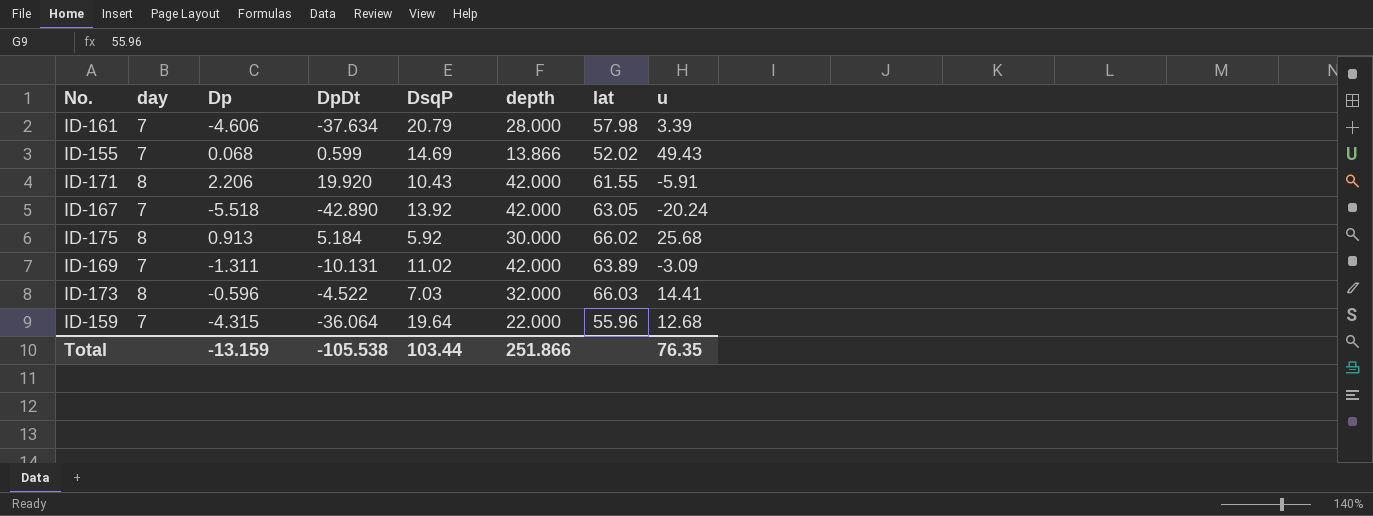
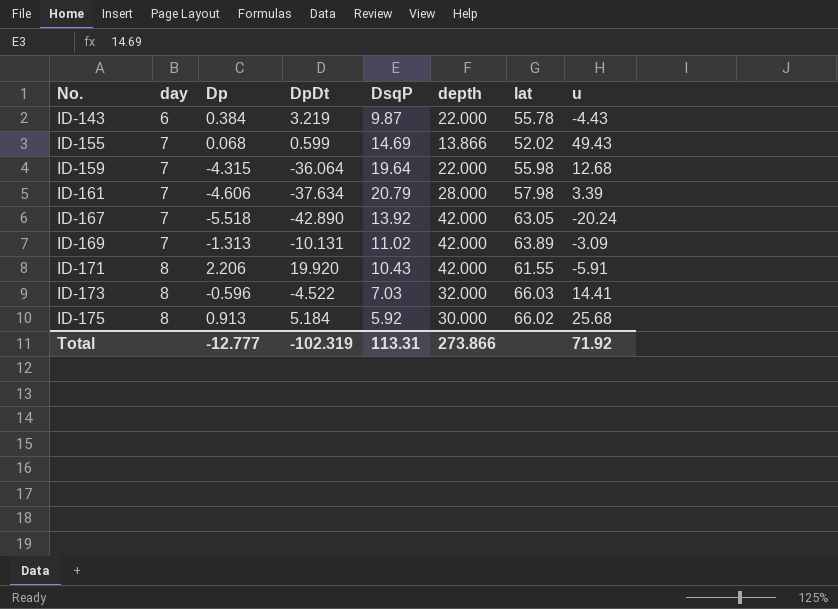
row order: none -> No. ascending
row ID-143: none -> 6 | 0.384 | 3.219 | 9.87 | 22.000 | 55.78 | -4.43
ID-159 | lat: 55.96 -> 55.98
ID-169 | Dp: -1.311 -> -1.313
Total | Dp: -13.159 -> -12.777
Total | DpDt: -105.538 -> -102.319
Total | DsqP: 103.44 -> 113.31
Total | depth: 251.866 -> 273.866
Total | u: 76.35 -> 71.92

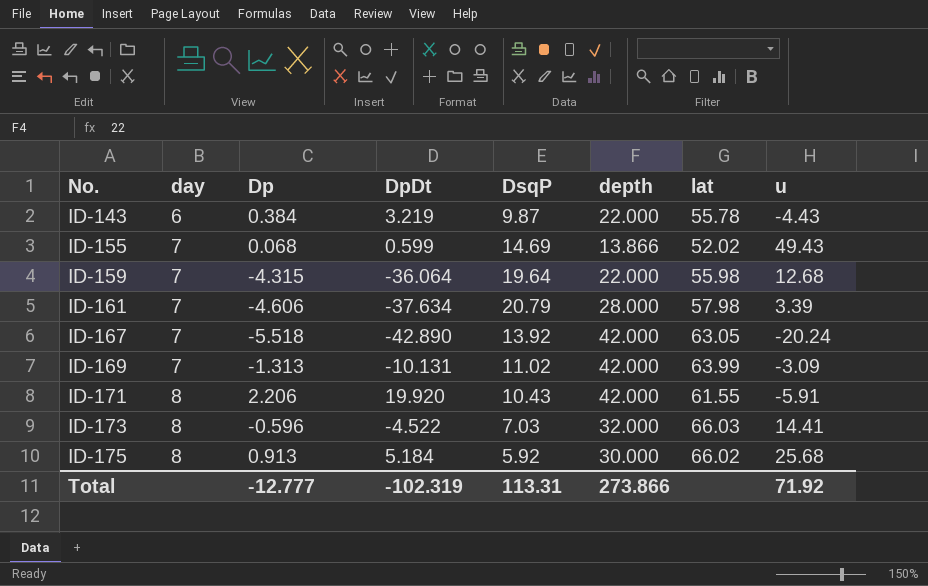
ID-169 | lat: 63.89 -> 63.99

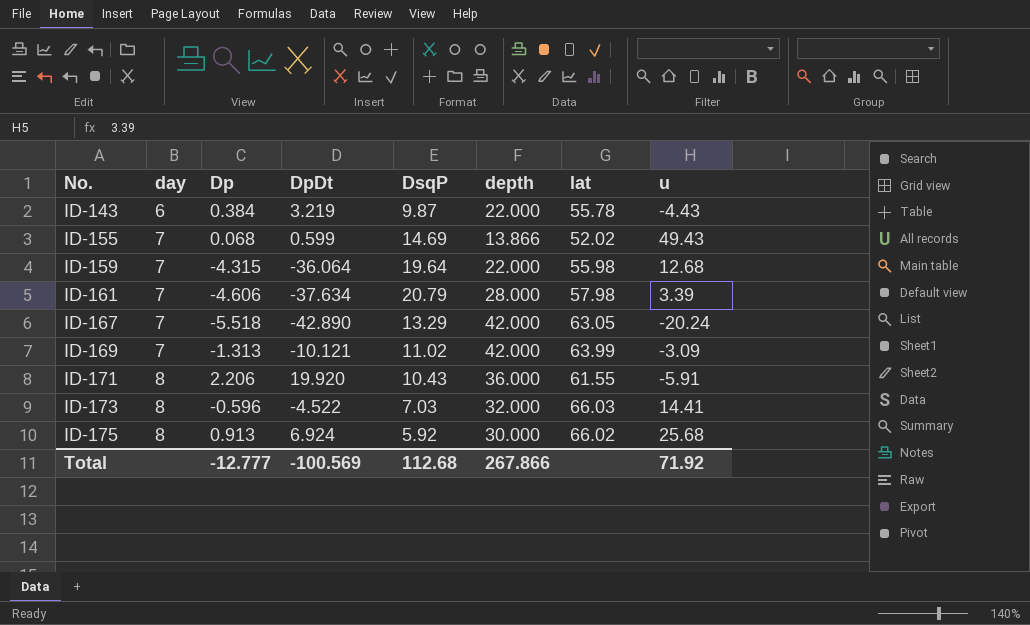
ID-167 | DsqP: 13.92 -> 13.29
ID-169 | DpDt: -10.131 -> -10.121
ID-171 | depth: 42.000 -> 36.000
ID-175 | DpDt: 5.184 -> 6.924
Total | DpDt: -102.319 -> -100.569
Total | DsqP: 113.31 -> 112.68
Total | depth: 273.866 -> 267.866

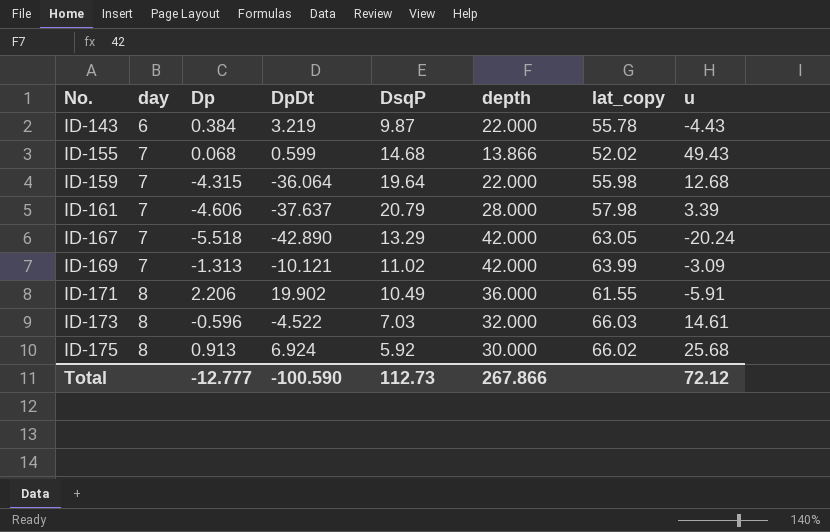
column name: lat -> lat_copy
ID-155 | DsqP: 14.69 -> 14.68
ID-161 | DpDt: -37.634 -> -37.637
ID-171 | DpDt: 19.920 -> 19.902
ID-171 | DsqP: 10.43 -> 10.49
ID-173 | u: 14.41 -> 14.61
Total | DpDt: -100.569 -> -100.590
Total | DsqP: 112.68 -> 112.73
Total | u: 71.92 -> 72.12

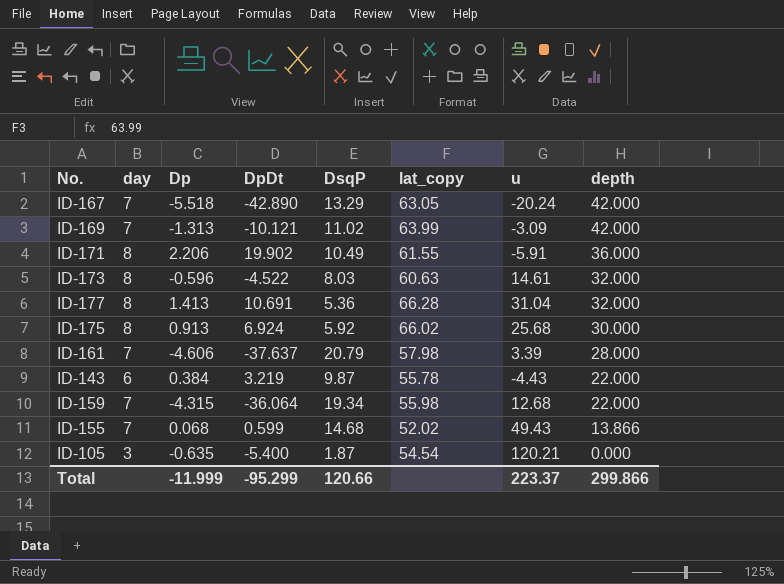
row order: No. ascending -> depth descending
column depth | position: 6 -> 8
ID-173 | DsqP: 7.03 -> 8.03
ID-173 | lat_copy: 66.03 -> 60.63
row ID-177: none -> 8 | 1.413 | 10.691 | 5.36 | 66.28 | 31.04 | 32.000
ID-159 | DsqP: 19.64 -> 19.34
row ID-105: none -> 3 | -0.635 | -5.400 | 1.87 | 54.54 | 120.21 | 0.000
Total | Dp: -12.777 -> -11.999
Total | DpDt: -100.590 -> -95.299
Total | DsqP: 112.73 -> 120.66
Total | u: 72.12 -> 223.37
Total | depth: 267.866 -> 299.866

